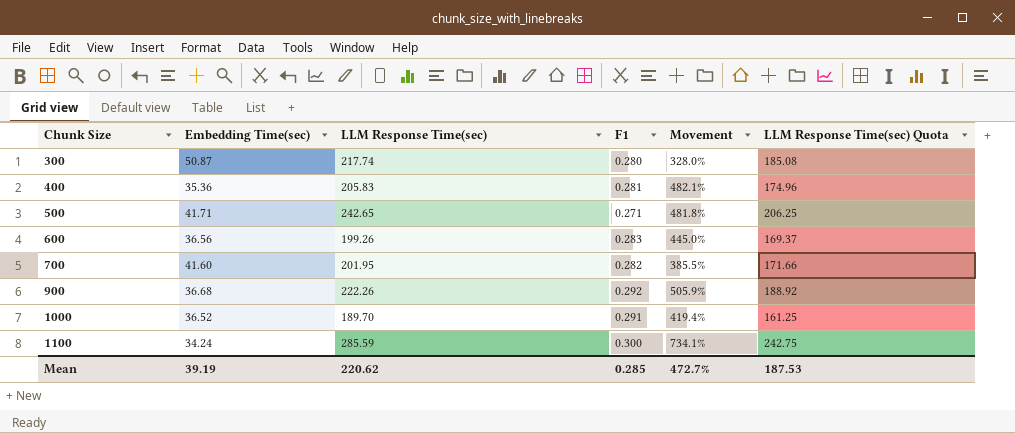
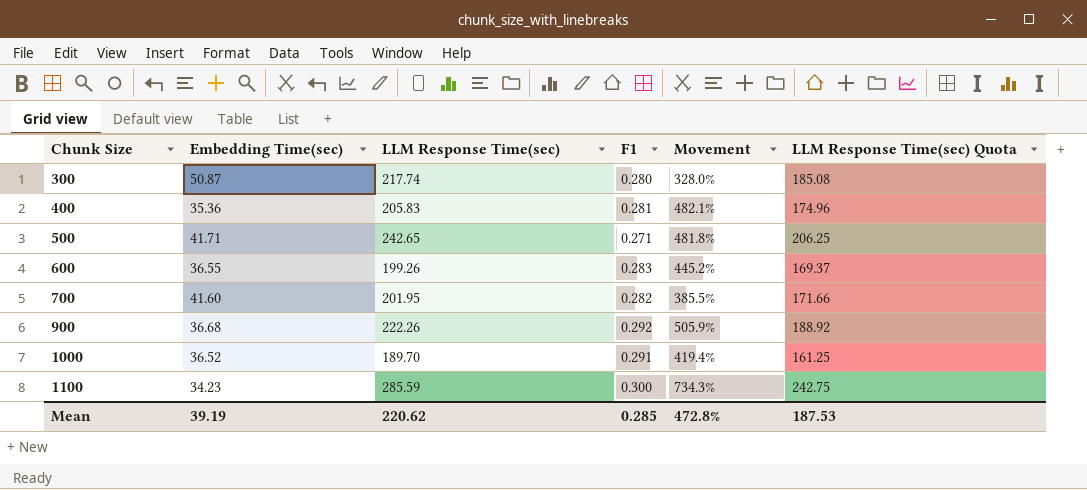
600 | Embedding Time(sec): 36.56 -> 36.55
600 | Movement: 445.0% -> 445.2%
1100 | Embedding Time(sec): 34.24 -> 34.23
1100 | Movement: 734.1% -> 734.3%
Mean | Movement: 472.7% -> 472.8%

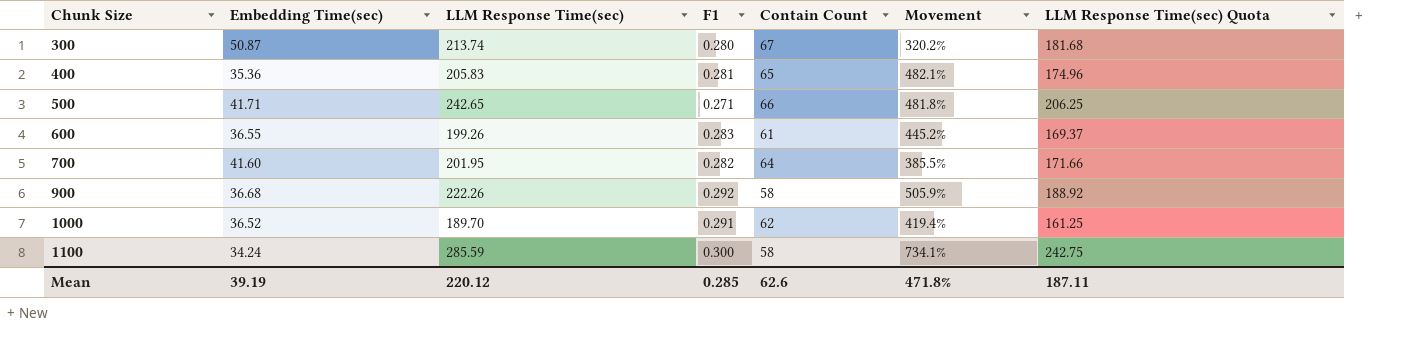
column Contain Count | position: none -> 5
300 | LLM Response Time(sec): 217.74 -> 213.74
300 | Movement: 328.0% -> 320.2%
300 | LLM Response Time(sec) Quota: 185.08 -> 181.68
1100 | Embedding Time(sec): 34.23 -> 34.24
1100 | Movement: 734.3% -> 734.1%
Mean | LLM Response Time(sec): 220.62 -> 220.12
Mean | Movement: 472.8% -> 471.8%
Mean | LLM Response Time(sec) Quota: 187.53 -> 187.11

